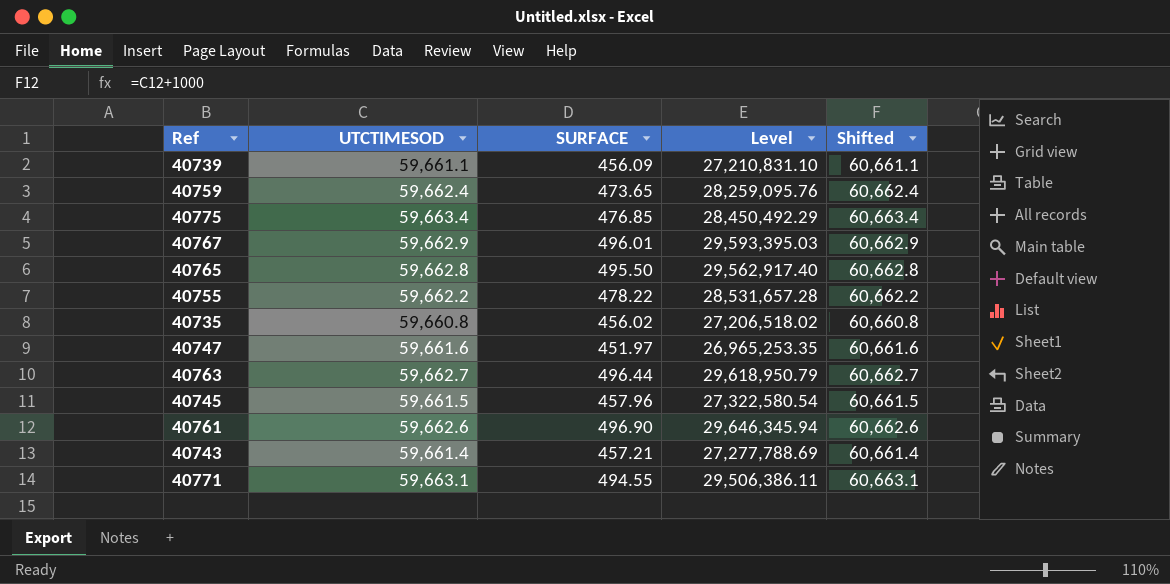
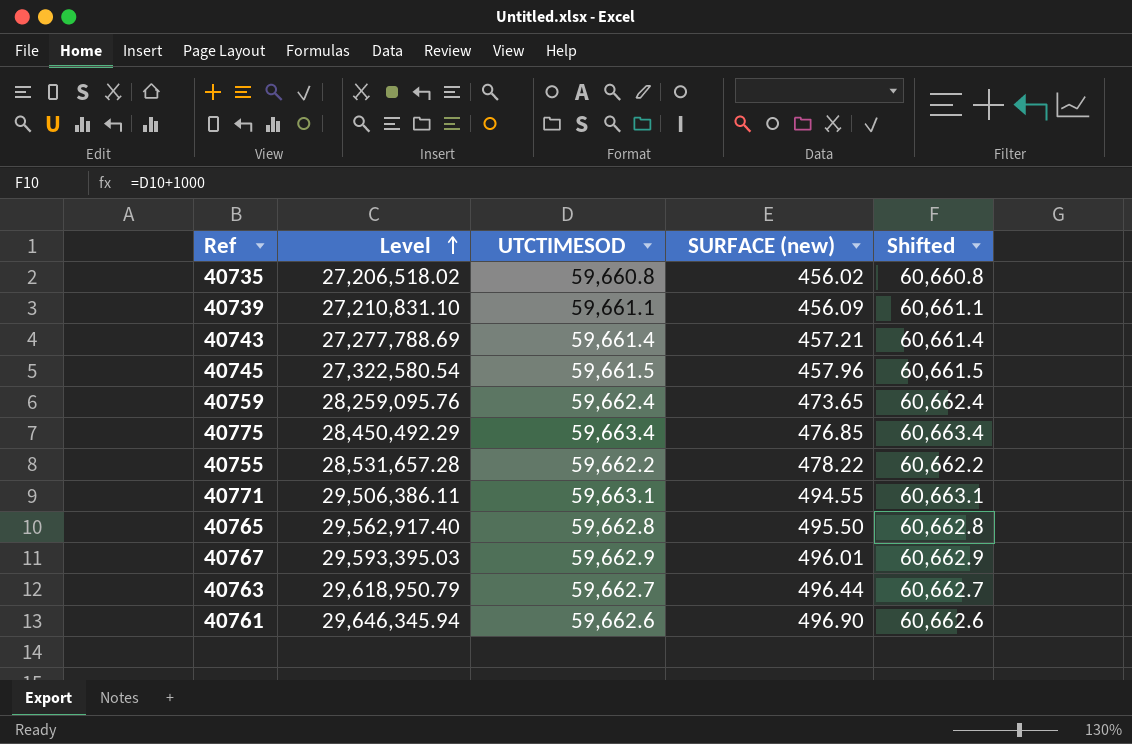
row order: none -> Level ascending
column Level | position: 4 -> 2
column name: SURFACE -> SURFACE (new)
row 40747: 59,661.6 | 451.97 | 26,965,253.35 | 60,661.6 -> none

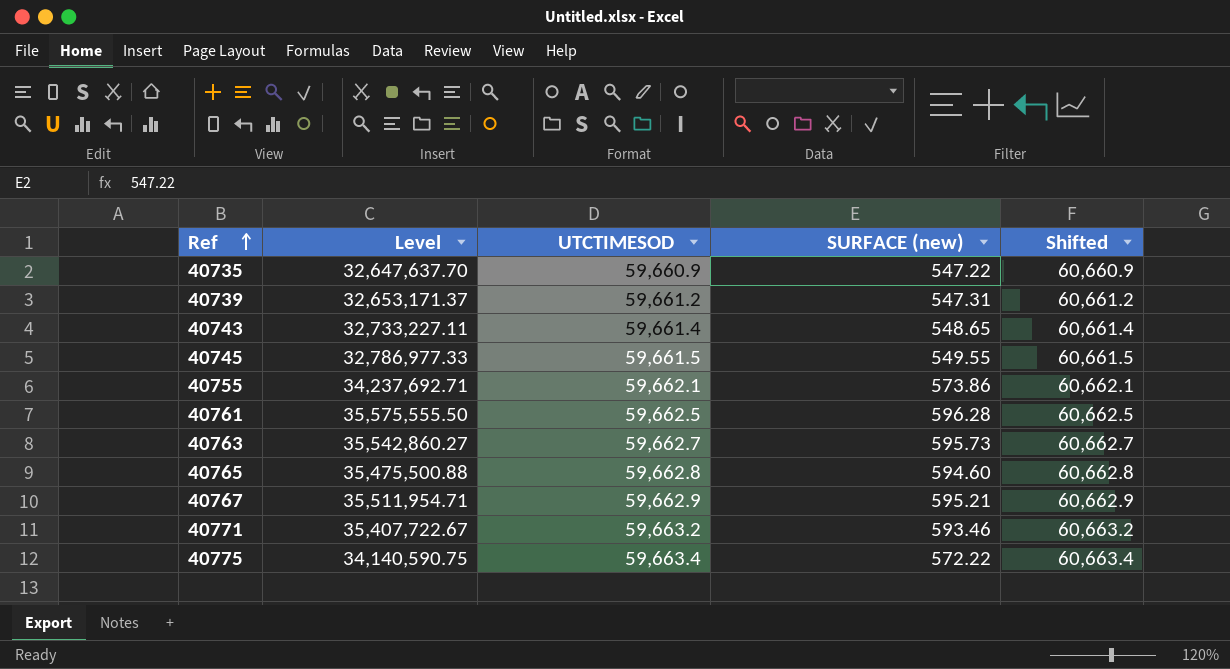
row order: Level ascending -> Ref ascending
row 40759: 28,259,095.76 | 59,662.4 | 473.65 | 60,662.4 -> none
40735 | Level: 27,206,518.02 -> 32,647,637.70
40735 | UTCTIMESOD: 59,660.8 -> 59,660.9
40735 | SURFACE (new): 456.02 -> 547.22
40735 | Shifted: 60,660.8 -> 60,660.9
40739 | Level: 27,210,831.10 -> 32,653,171.37
40739 | UTCTIMESOD: 59,661.1 -> 59,661.2
40739 | SURFACE (new): 456.09 -> 547.31
40739 | Shifted: 60,661.1 -> 60,661.2
40743 | Level: 27,277,788.69 -> 32,733,227.11
40743 | SURFACE (new): 457.21 -> 548.65
40745 | Level: 27,322,580.54 -> 32,786,977.33
40745 | SURFACE (new): 457.96 -> 549.55
40755 | Level: 28,531,657.28 -> 34,237,692.71
40755 | UTCTIMESOD: 59,662.2 -> 59,662.1
40755 | SURFACE (new): 478.22 -> 573.86
40755 | Shifted: 60,662.2 -> 60,662.1
40761 | Level: 29,646,345.94 -> 35,575,555.50
40761 | UTCTIMESOD: 59,662.6 -> 59,662.5
40761 | SURFACE (new): 496.90 -> 596.28
40761 | Shifted: 60,662.6 -> 60,662.5
40763 | Level: 29,618,950.79 -> 35,542,860.27
40763 | SURFACE (new): 496.44 -> 595.73
40765 | Level: 29,562,917.40 -> 35,475,500.88
40765 | SURFACE (new): 495.50 -> 594.60
40767 | Level: 29,593,395.03 -> 35,511,954.71
40767 | SURFACE (new): 496.01 -> 595.21
40771 | Level: 29,506,386.11 -> 35,407,722.67
40771 | UTCTIMESOD: 59,663.1 -> 59,663.2
40771 | SURFACE (new): 494.55 -> 593.46
40771 | Shifted: 60,663.1 -> 60,663.2
40775 | Level: 28,450,492.29 -> 34,140,590.75
40775 | SURFACE (new): 476.85 -> 572.22

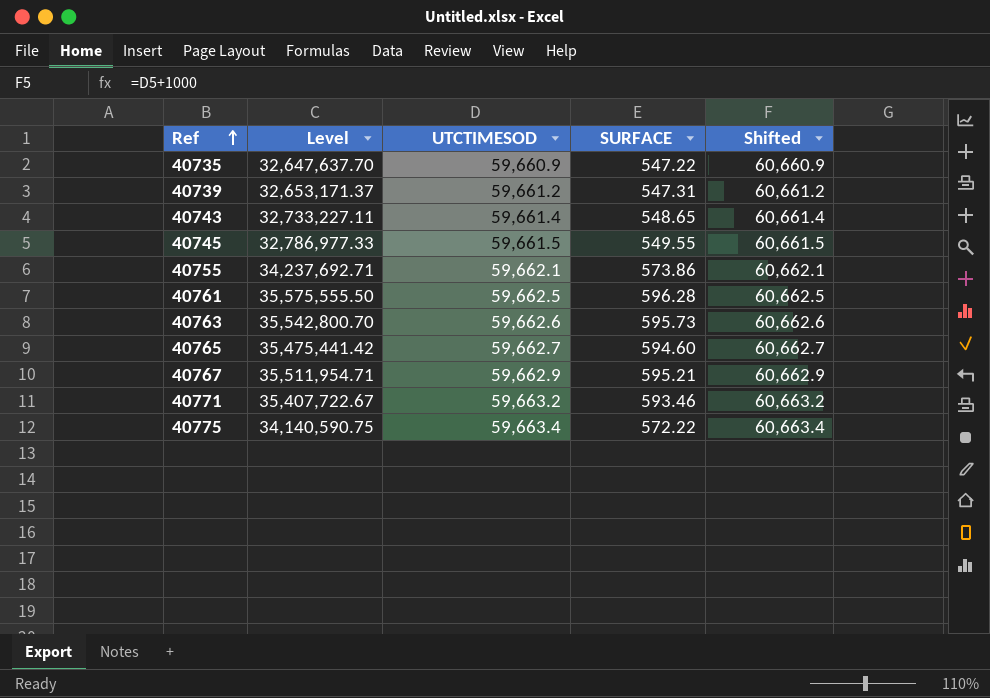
column name: SURFACE (new) -> SURFACE
40763 | Level: 35,542,860.27 -> 35,542,800.70
40763 | UTCTIMESOD: 59,662.7 -> 59,662.6
40763 | Shifted: 60,662.7 -> 60,662.6
40765 | Level: 35,475,500.88 -> 35,475,441.42
40765 | UTCTIMESOD: 59,662.8 -> 59,662.7
40765 | Shifted: 60,662.8 -> 60,662.7

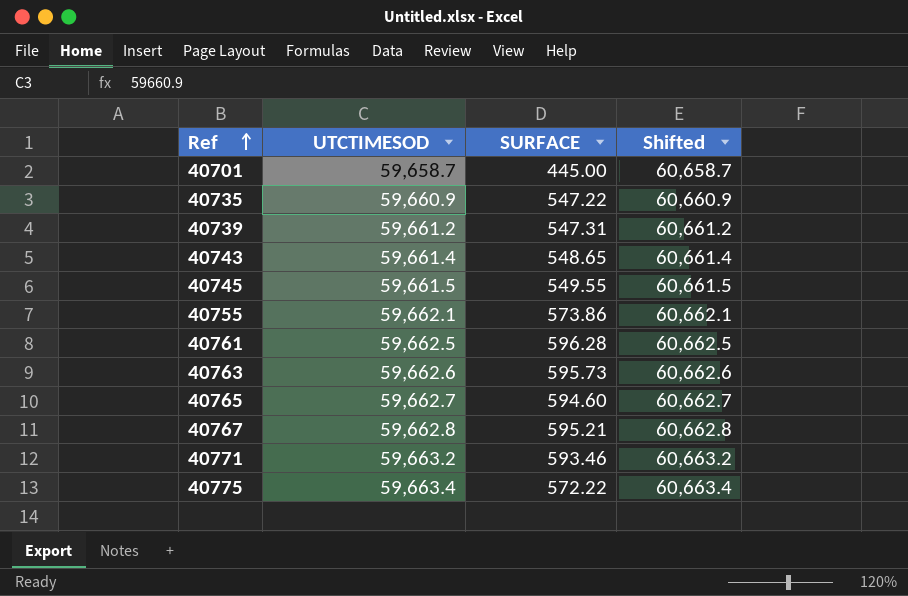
column Level | formula: [UTCTIMESOD] * [SURFACE] -> none
row 40701: none -> 59,658.7 | 445.00 | 60,658.7
40767 | UTCTIMESOD: 59,662.9 -> 59,662.8
40767 | Shifted: 60,662.9 -> 60,662.8

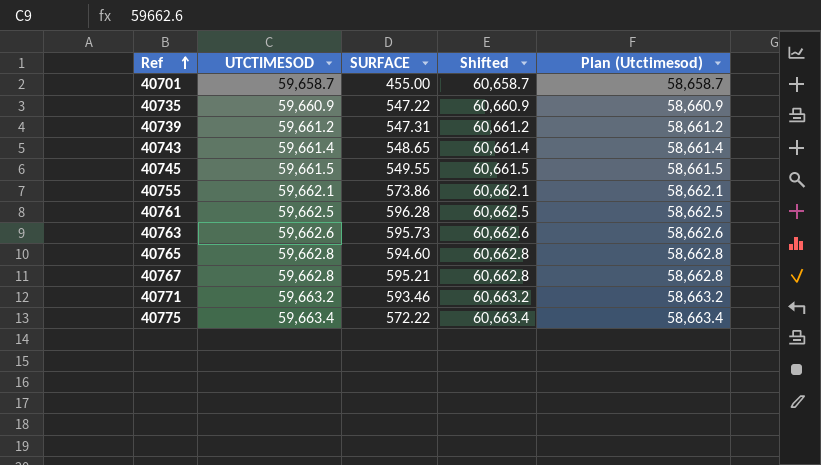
column Plan (Utctimesod) | formula: none -> [UTCTIMESOD] - 1000
40701 | SURFACE: 445.00 -> 455.00
40765 | UTCTIMESOD: 59,662.7 -> 59,662.8
40765 | Shifted: 60,662.7 -> 60,662.8

